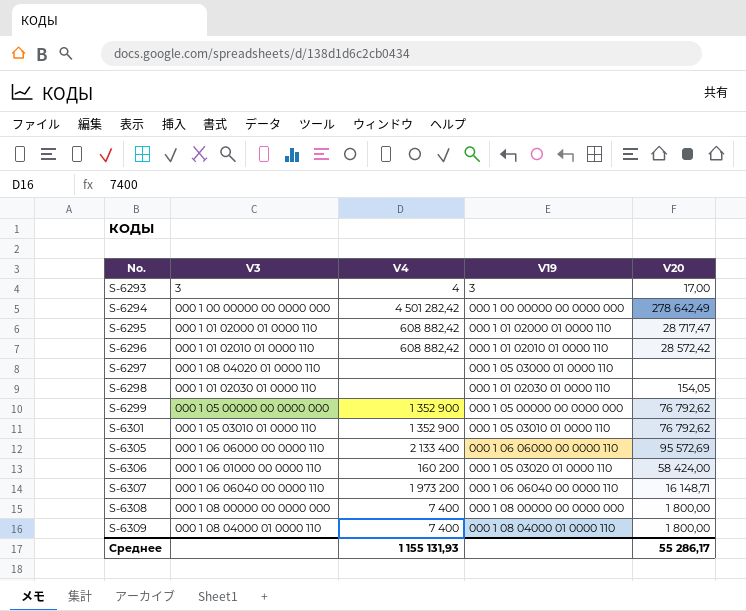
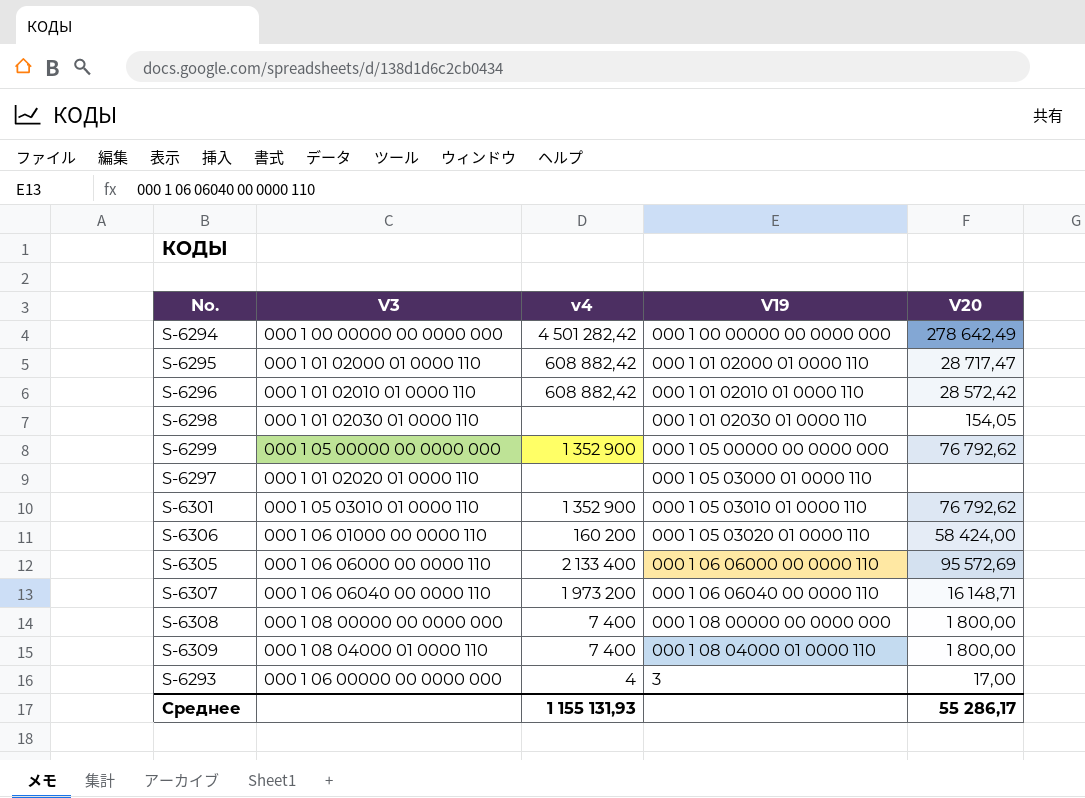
row order: No. ascending -> V19 ascending
column name: V4 -> v4
S-6297 | V3: 000 1 08 04020 01 0000 110 -> 000 1 01 02020 01 0000 110
S-6293 | V3: 3 -> 000 1 06 00000 00 0000 000

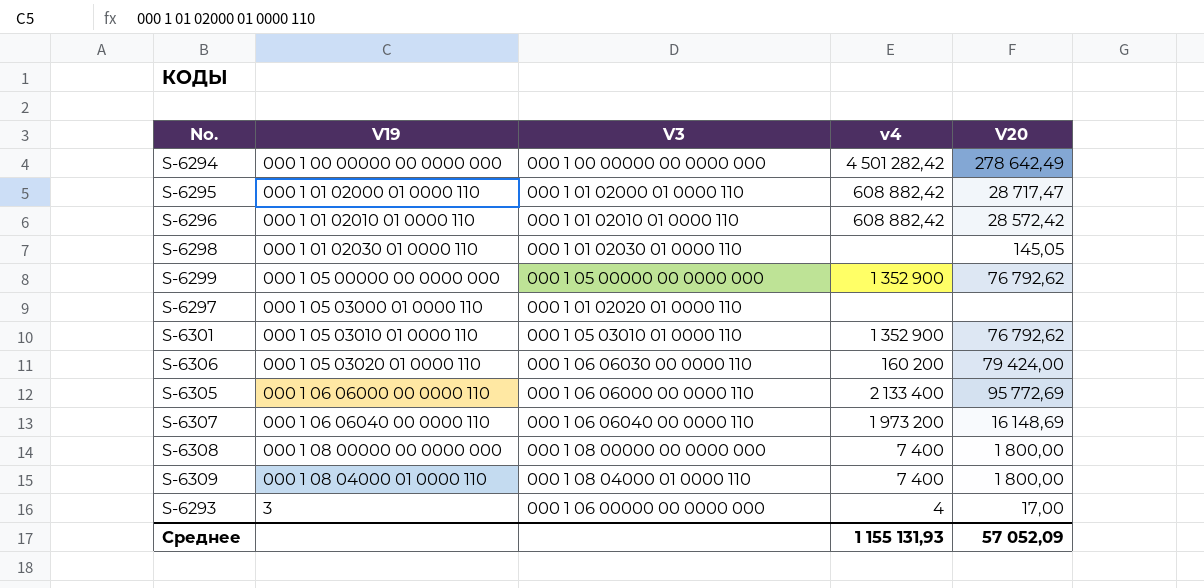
column V19 | position: 4 -> 2
S-6298 | V20: 154,05 -> 145,05
S-6306 | V3: 000 1 06 01000 00 0000 110 -> 000 1 06 06030 00 0000 110
S-6306 | V20: 58 424,00 -> 79 424,00
S-6305 | V20: 95 572,69 -> 95 772,69
S-6307 | V20: 16 148,71 -> 16 148,69
Среднее | V20: 55 286,17 -> 57 052,09

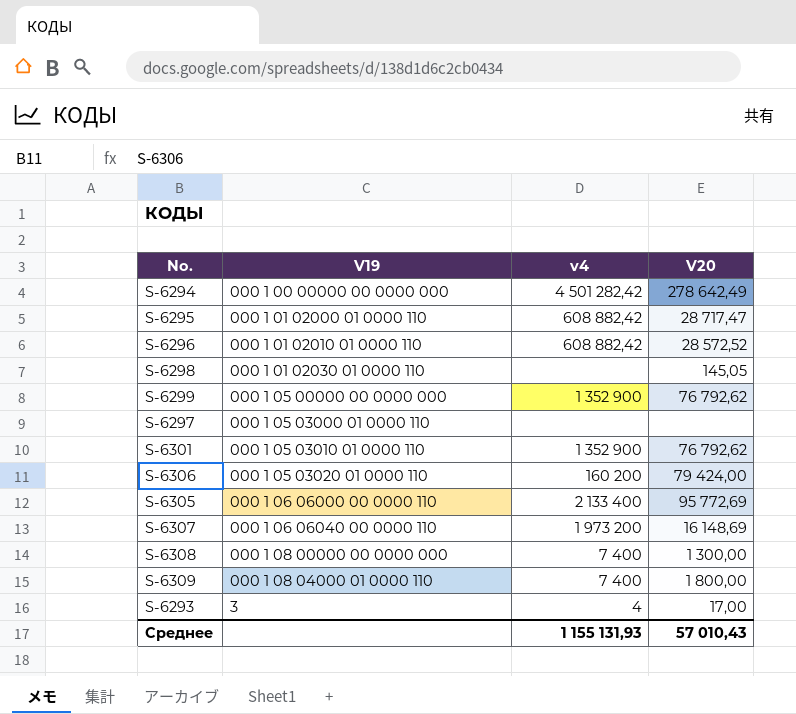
column V3 | position: 3 -> none
S-6296 | V20: 28 572,42 -> 28 572,52
S-6308 | V20: 1 800,00 -> 1 300,00
Среднее | V20: 57 052,09 -> 57 010,43

